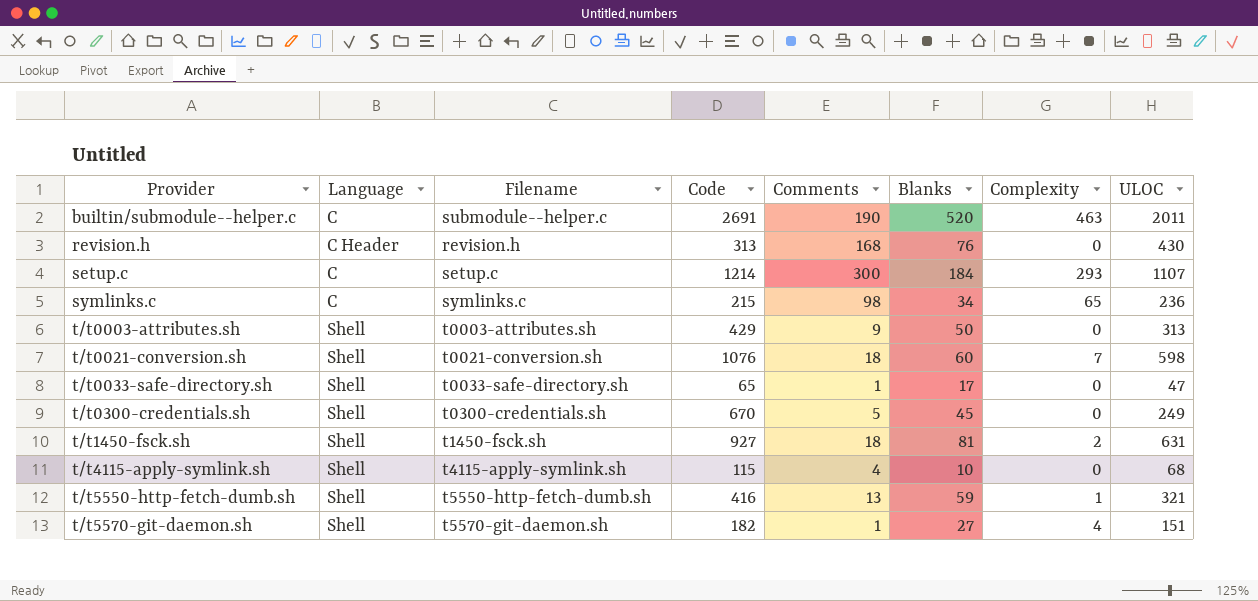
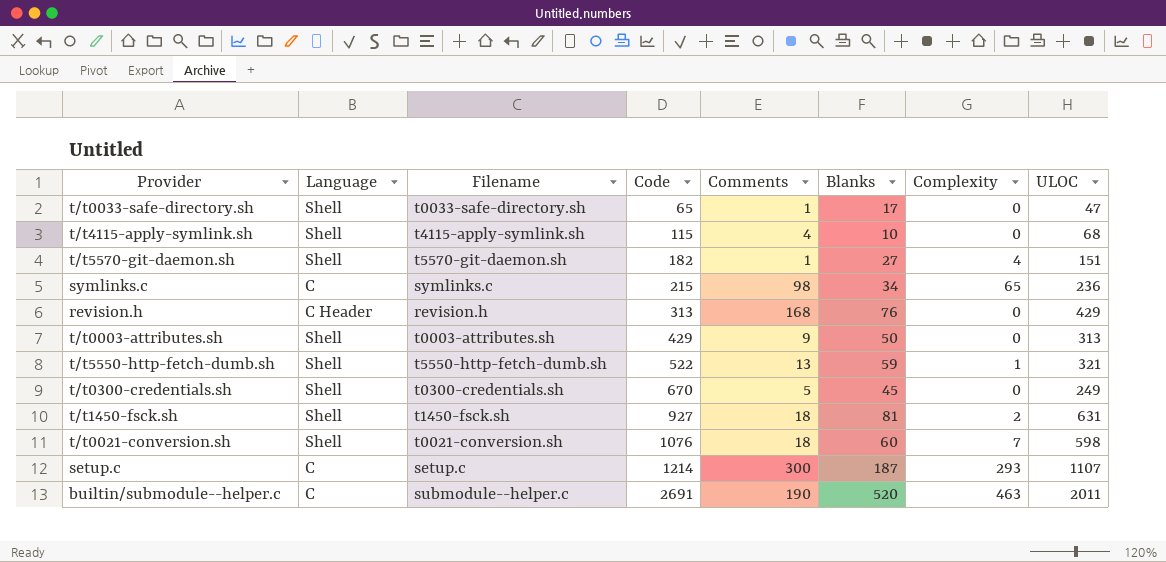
row order: Provider ascending -> Code ascending
revision.h | ULOC: 430 -> 429
t/t5550-http-fetch-dumb.sh | Code: 416 -> 522
setup.c | Blanks: 184 -> 187

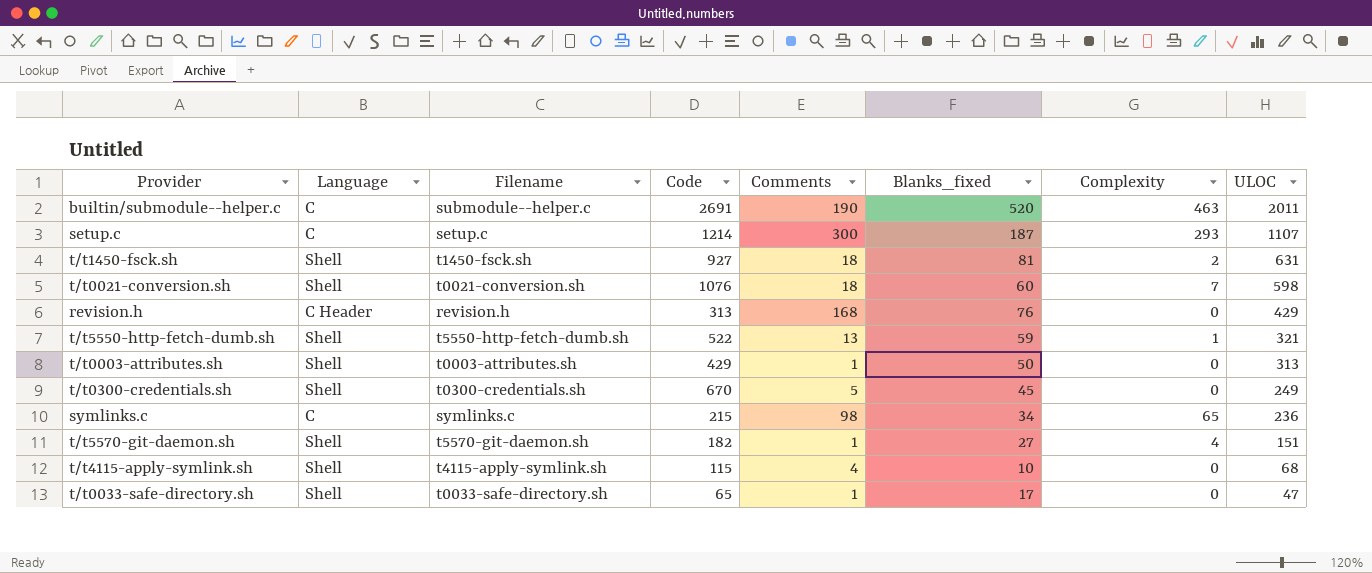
row order: Code ascending -> ULOC descending
column name: Blanks -> Blanks_fixed
t/t0003-attributes.sh | Comments: 9 -> 1

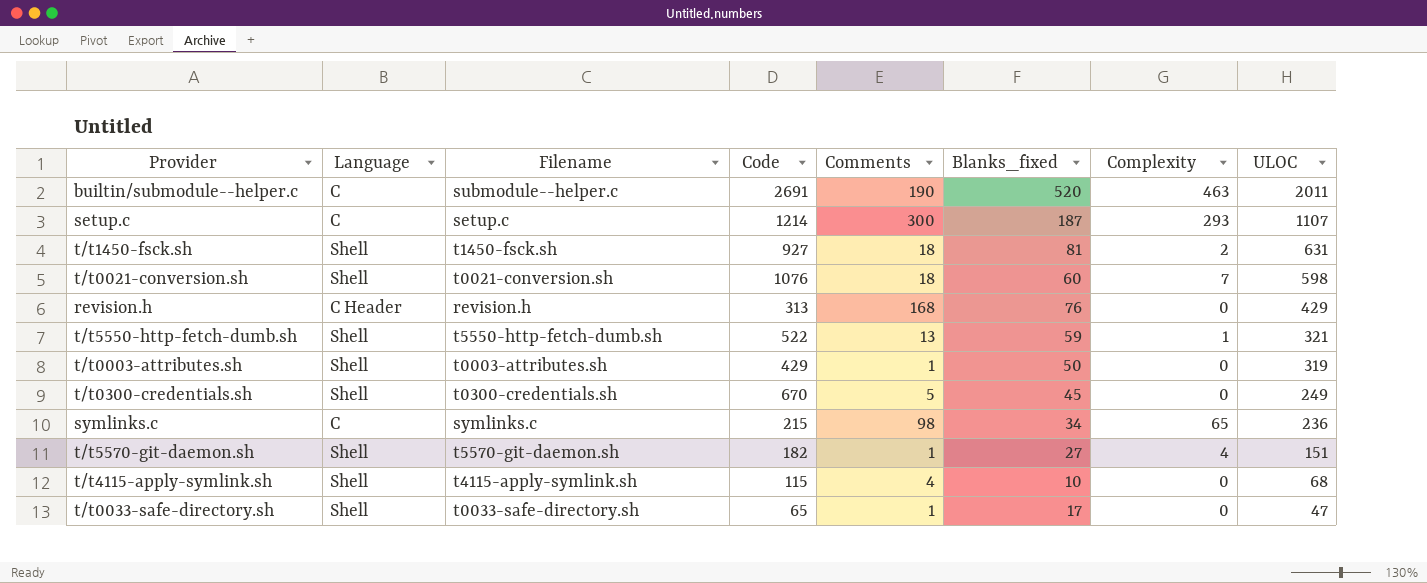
t/t0003-attributes.sh | ULOC: 313 -> 319

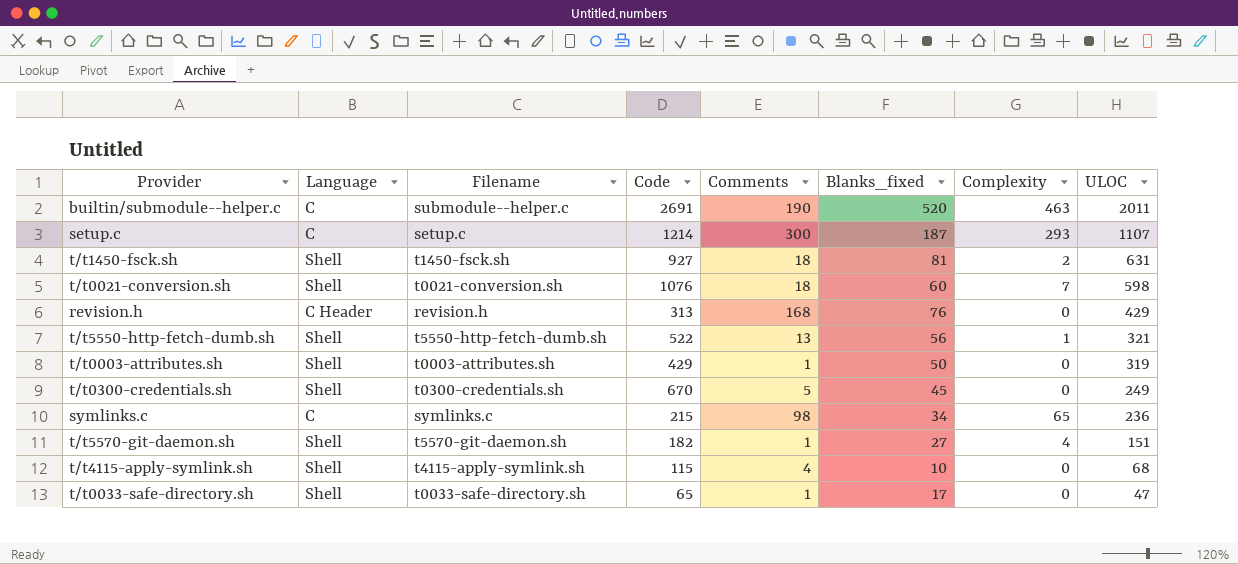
t/t5550-http-fetch-dumb.sh | Blanks_fixed: 59 -> 56

